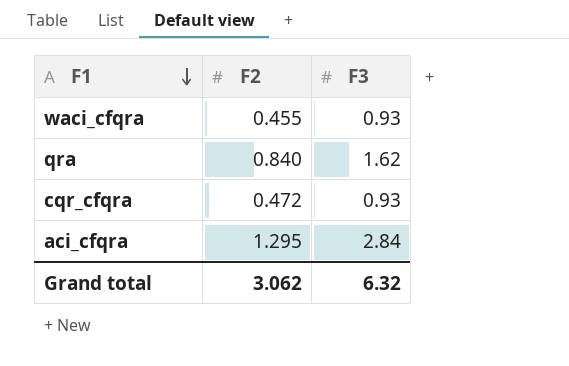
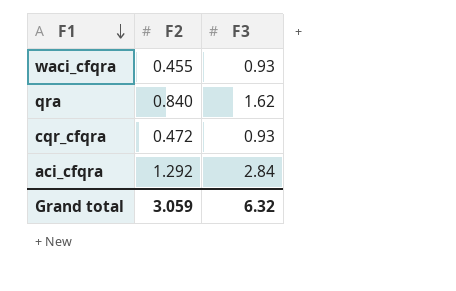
aci_cfqra | F2: 1.295 -> 1.292
Grand total | F2: 3.062 -> 3.059

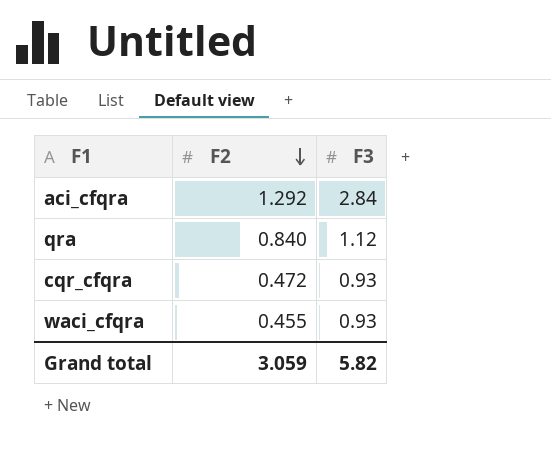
row order: F1 descending -> F2 descending
qra | F3: 1.62 -> 1.12
Grand total | F3: 6.32 -> 5.82

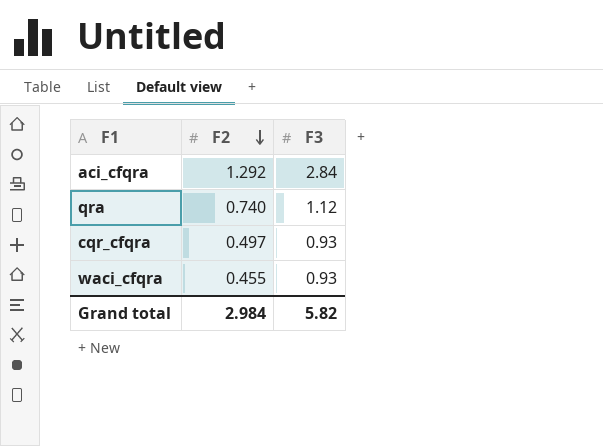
qra | F2: 0.840 -> 0.740
cqr_cfqra | F2: 0.472 -> 0.497
Grand total | F2: 3.059 -> 2.984

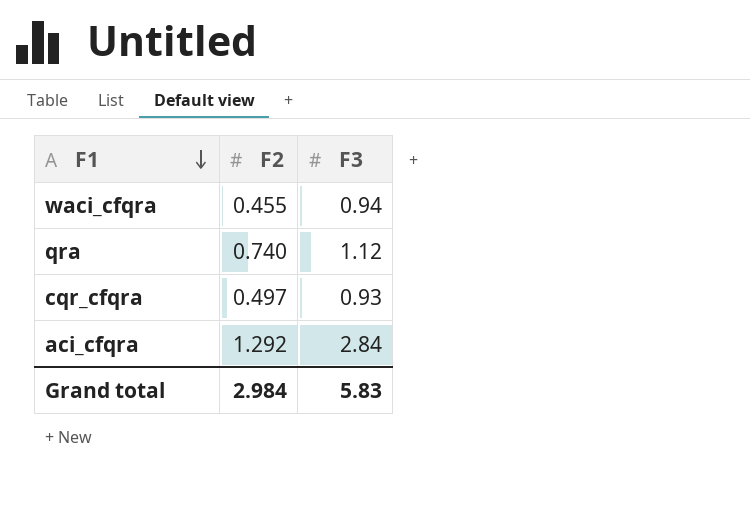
row order: F2 descending -> F1 descending
waci_cfqra | F3: 0.93 -> 0.94
Grand total | F3: 5.82 -> 5.83

